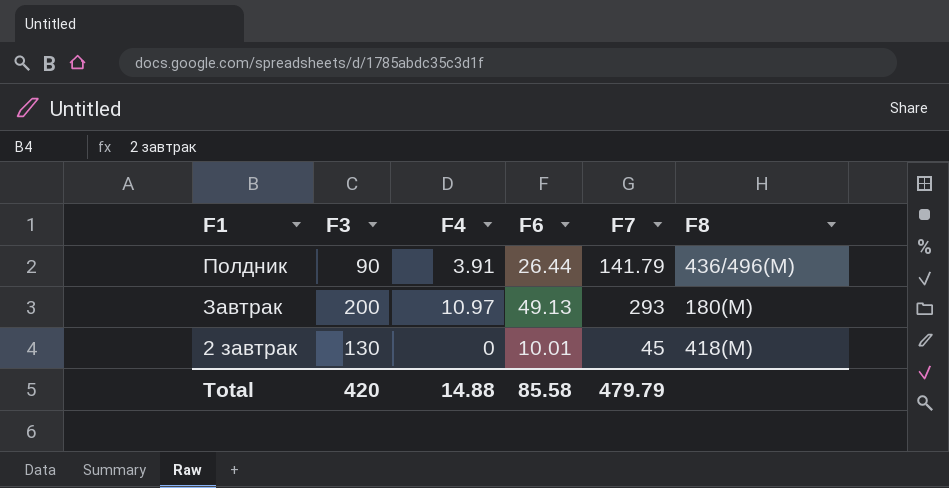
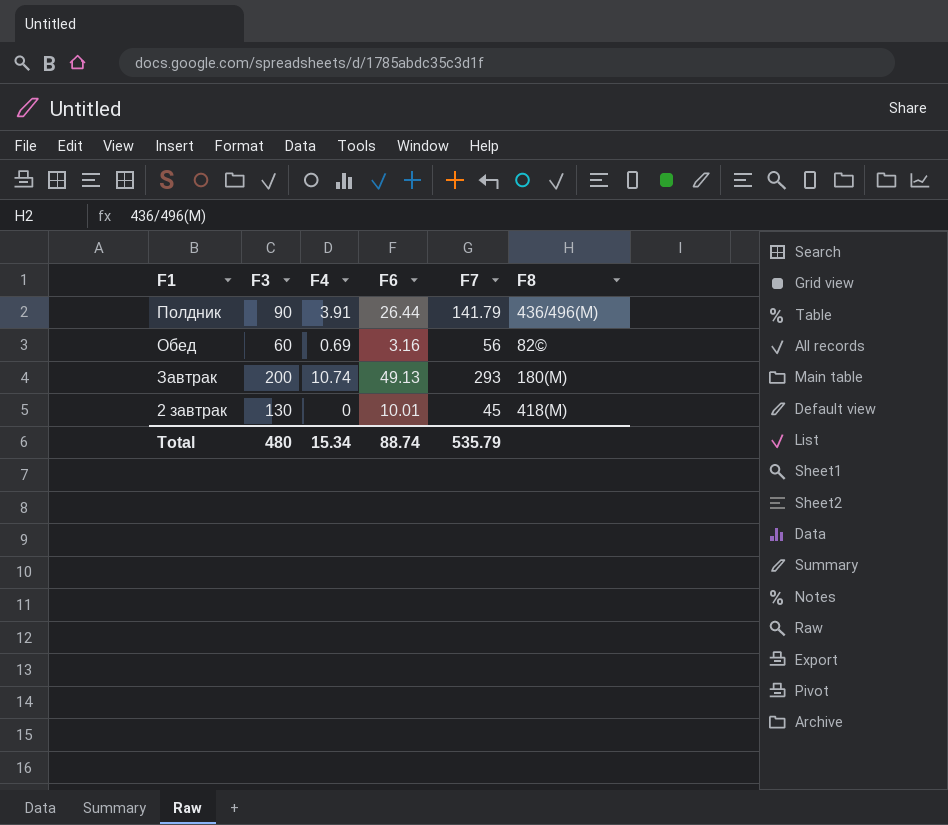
row Обед: none -> 60 | 0.69 | 3.16 | 56 | 82©
Завтрак | F4: 10.97 -> 10.74
Total | F3: 420 -> 480
Total | F4: 14.88 -> 15.34
Total | F6: 85.58 -> 88.74
Total | F7: 479.79 -> 535.79

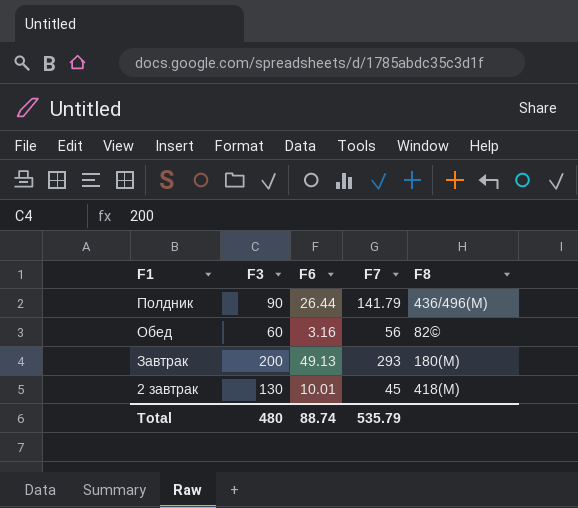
column F4 | position: 3 -> none

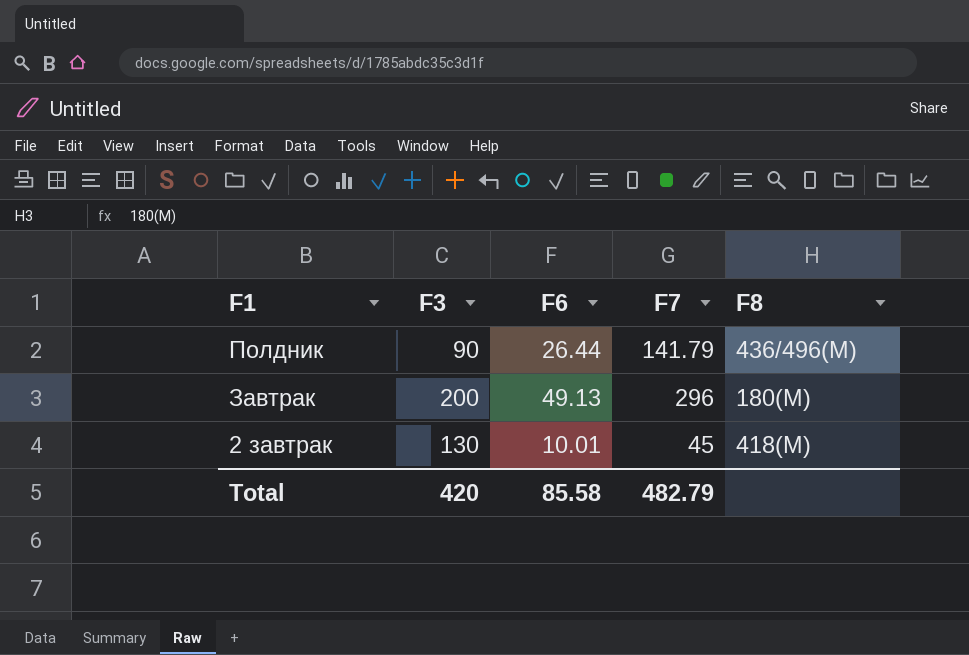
row Обед: 60 | 3.16 | 56 | 82© -> none
Завтрак | F7: 293 -> 296
Total | F3: 480 -> 420
Total | F6: 88.74 -> 85.58
Total | F7: 535.79 -> 482.79

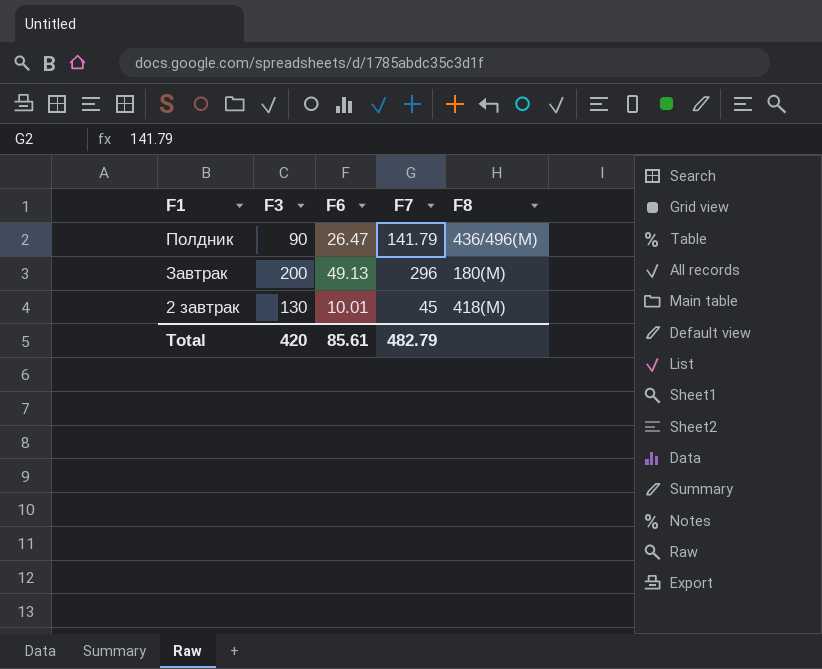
Полдник | F6: 26.44 -> 26.47
Total | F6: 85.58 -> 85.61

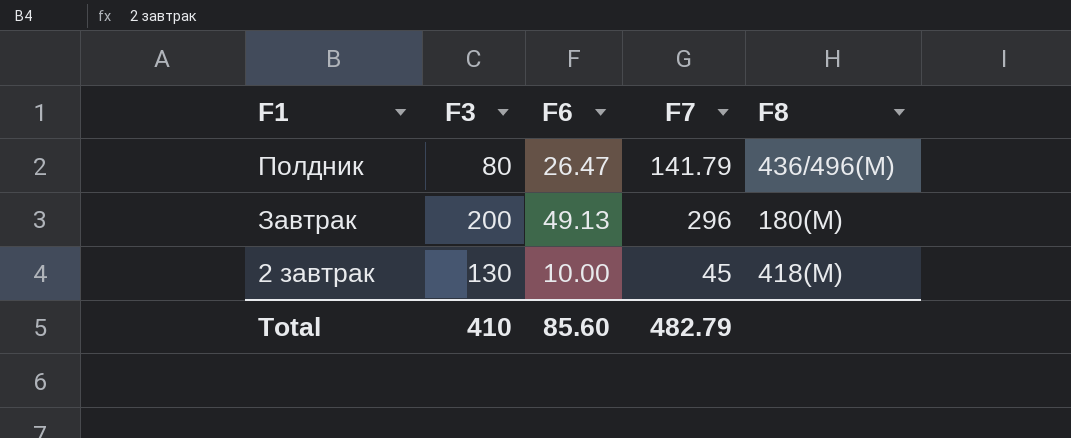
Полдник | F3: 90 -> 80
2 завтрак | F6: 10.01 -> 10.00
Total | F3: 420 -> 410
Total | F6: 85.61 -> 85.60

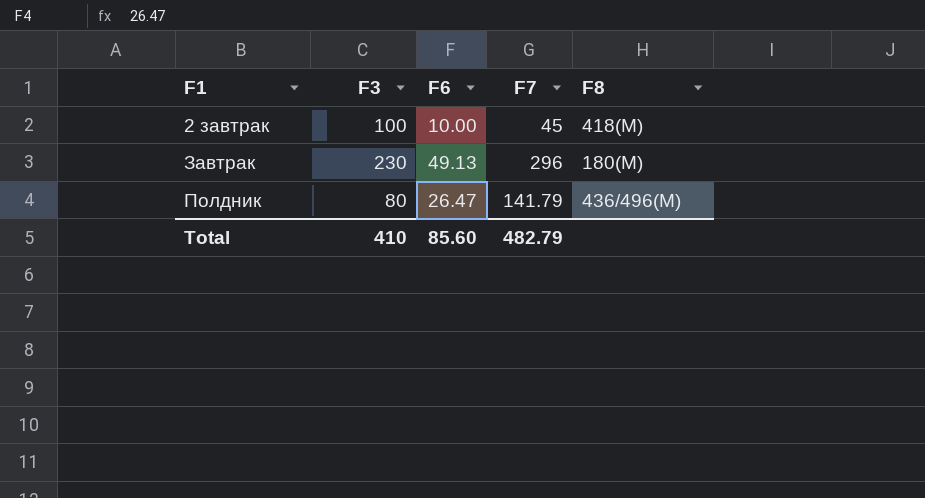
row order: F1 descending -> F1 ascending
2 завтрак | F3: 130 -> 100
Завтрак | F3: 200 -> 230

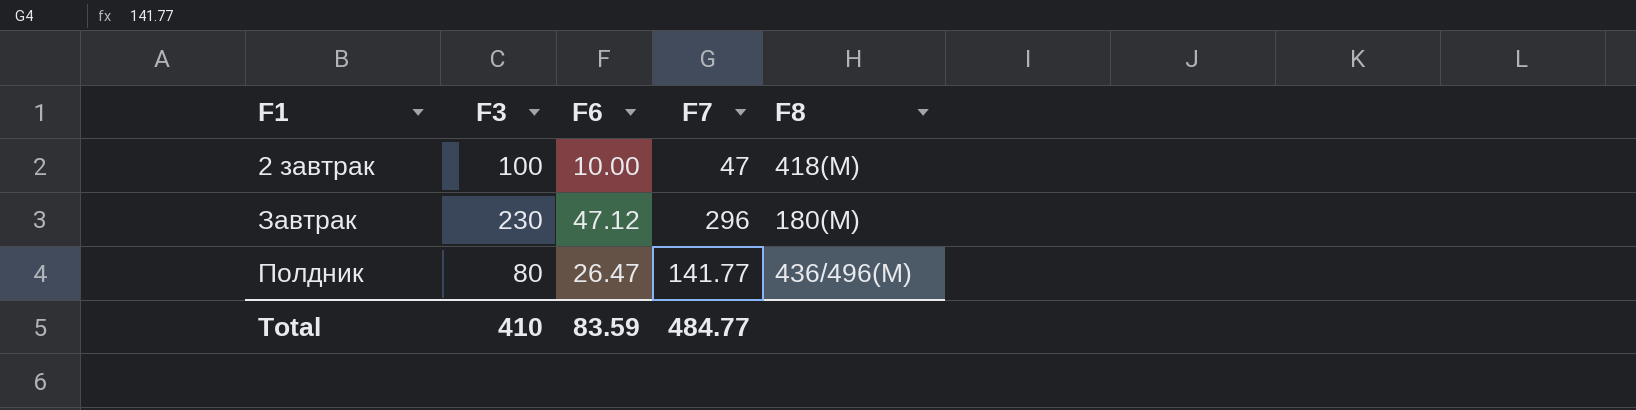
2 завтрак | F7: 45 -> 47
Завтрак | F6: 49.13 -> 47.12
Полдник | F7: 141.79 -> 141.77
Total | F6: 85.60 -> 83.59
Total | F7: 482.79 -> 484.77

